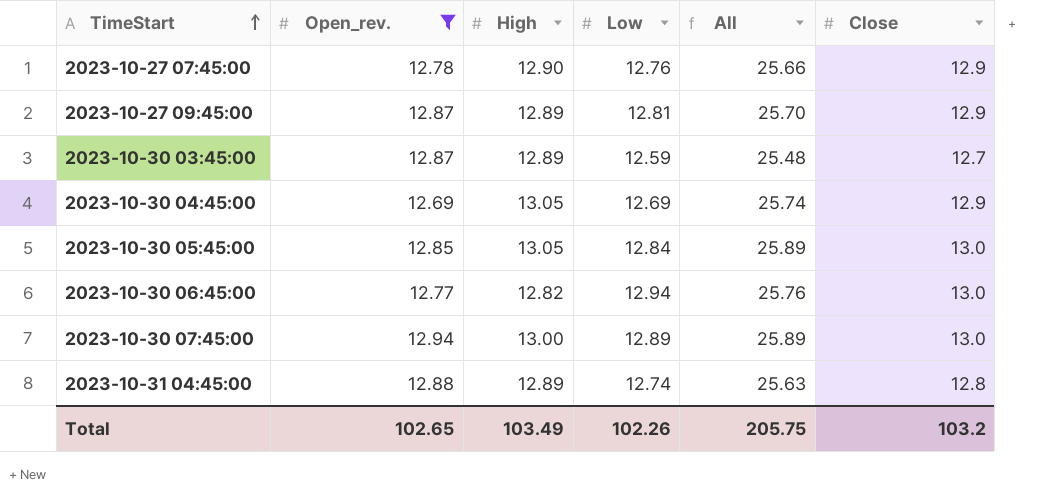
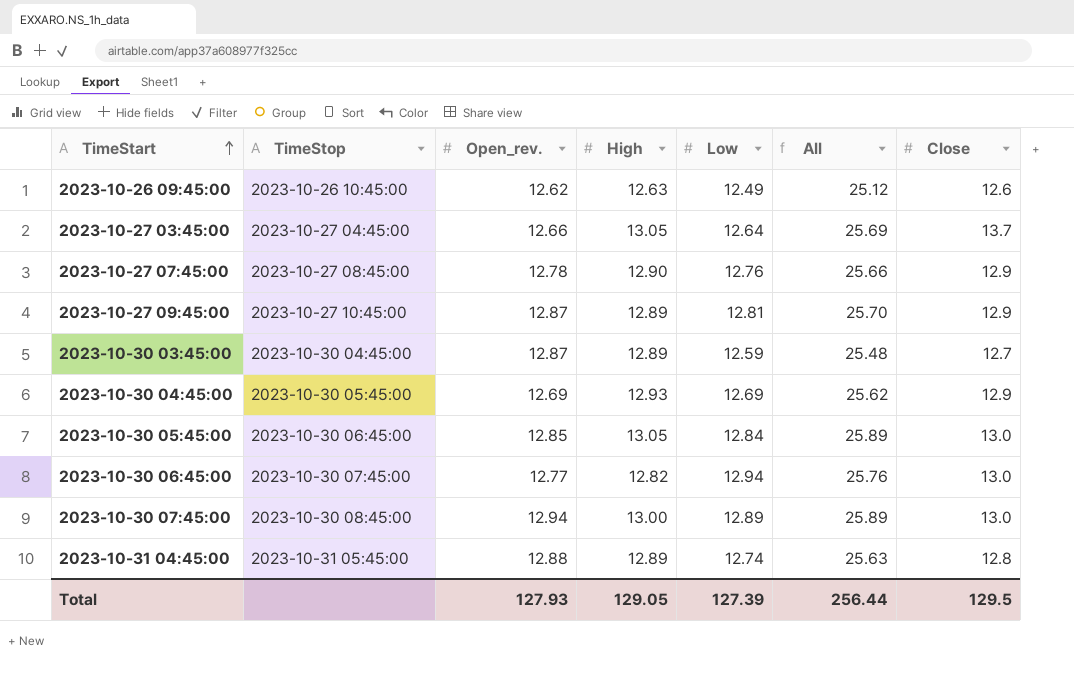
filter: Open_rev. >= 12.69 -> none
column TimeStop | position: none -> 2
2023-10-30 04:45:00 | High: 13.05 -> 12.93
2023-10-30 04:45:00 | All: 25.74 -> 25.62
Total | Open_rev.: 102.65 -> 127.93
Total | High: 103.49 -> 129.05
Total | Low: 102.26 -> 127.39
Total | All: 205.75 -> 256.44
Total | Close: 103.2 -> 129.5

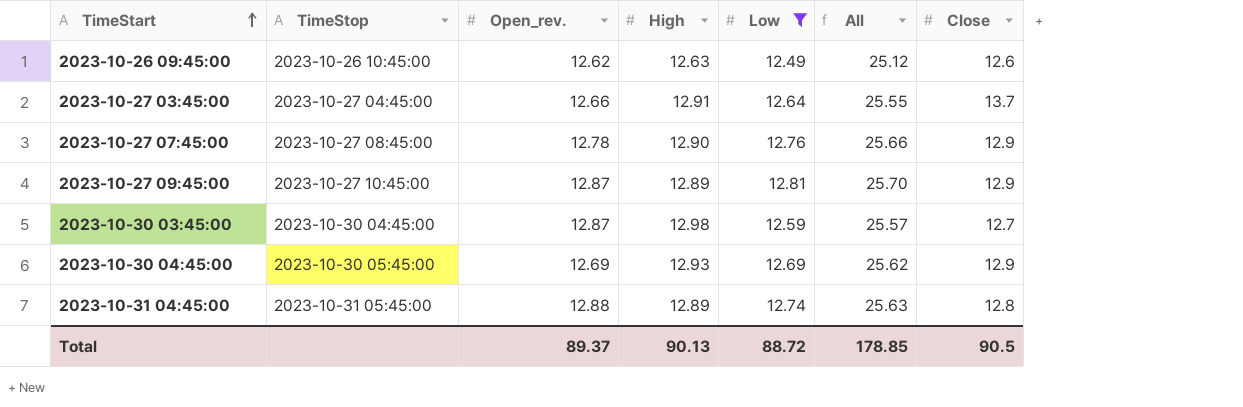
filter: none -> Low <= 12.81
2023-10-27 03:45:00 | High: 13.05 -> 12.91
2023-10-27 03:45:00 | All: 25.69 -> 25.55
2023-10-30 03:45:00 | High: 12.89 -> 12.98
2023-10-30 03:45:00 | All: 25.48 -> 25.57
Total | Open_rev.: 127.93 -> 89.37
Total | High: 129.05 -> 90.13
Total | Low: 127.39 -> 88.72
Total | All: 256.44 -> 178.85
Total | Close: 129.5 -> 90.5

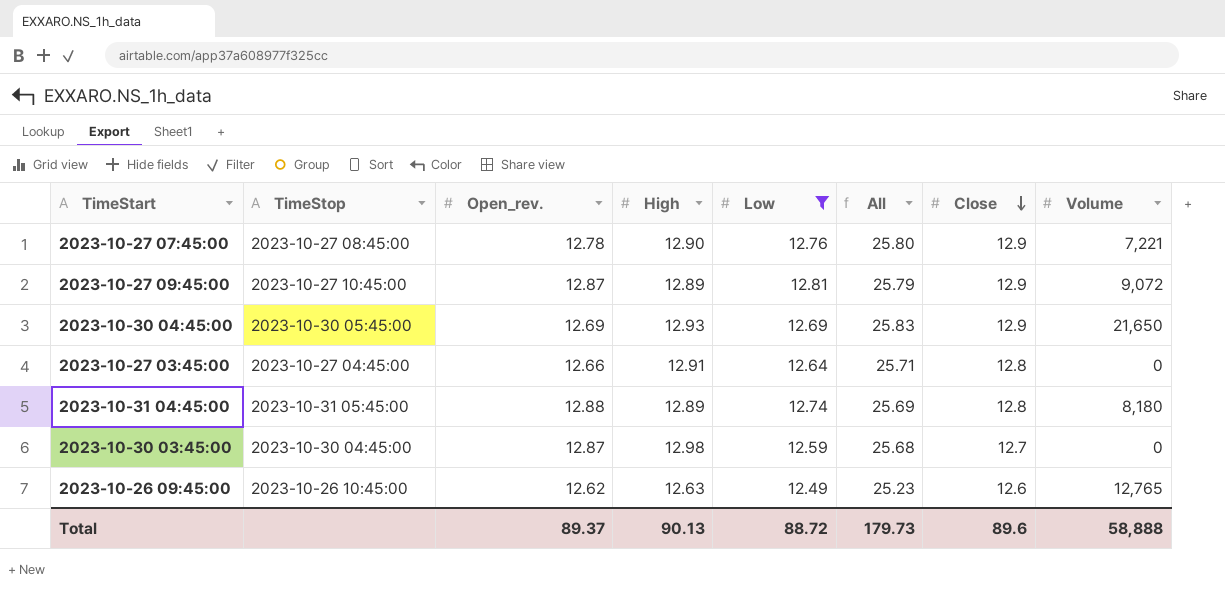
row order: TimeStart ascending -> Close descending
column All | formula: [High] + [Low] -> [High] + [Close]
column Volume | position: none -> 8
2023-10-27 03:45:00 | Close: 13.7 -> 12.8
Total | All: 178.85 -> 179.73
Total | Close: 90.5 -> 89.6

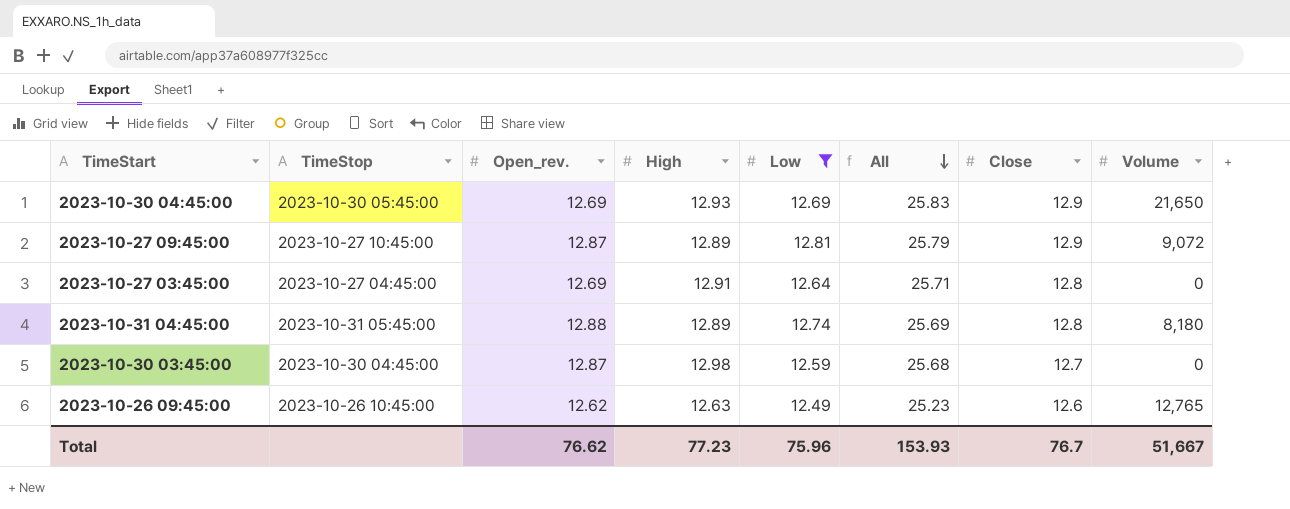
row order: Close descending -> All descending
row 2023-10-27 07:45:00: 2023-10-27 08:45:00 | 12.78 | 12.90 | 12.76 | 25.80 | 12.9 | 7,221 -> none
2023-10-27 03:45:00 | Open_rev.: 12.66 -> 12.69
Total | Open_rev.: 89.37 -> 76.62
Total | High: 90.13 -> 77.23
Total | Low: 88.72 -> 75.96
Total | All: 179.73 -> 153.93
Total | Close: 89.6 -> 76.7
Total | Volume: 58,888 -> 51,667

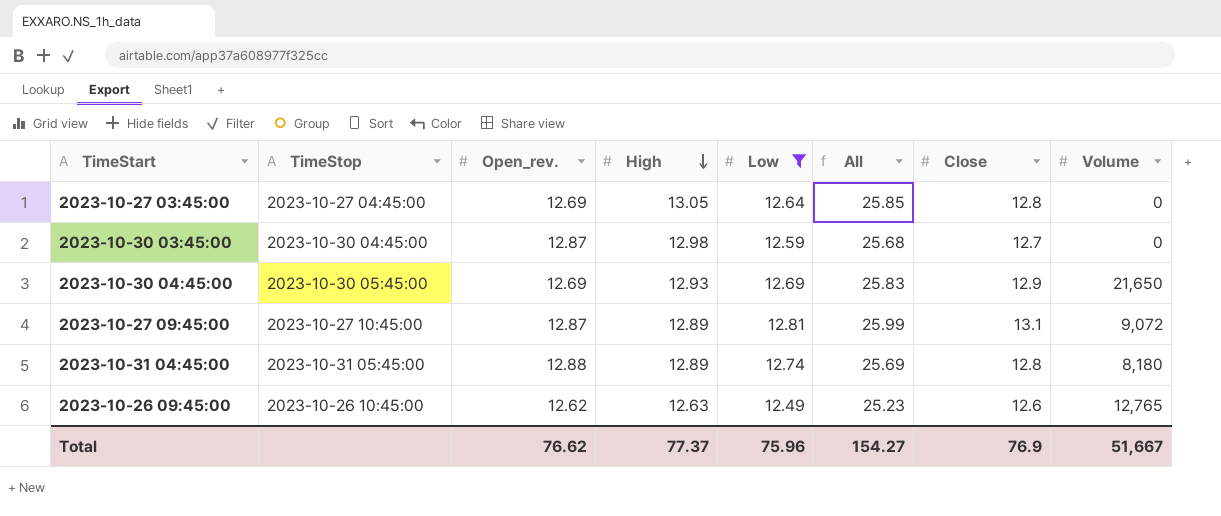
row order: All descending -> High descending
2023-10-27 03:45:00 | High: 12.91 -> 13.05
2023-10-27 03:45:00 | All: 25.71 -> 25.85
2023-10-27 09:45:00 | All: 25.79 -> 25.99
2023-10-27 09:45:00 | Close: 12.9 -> 13.1
Total | High: 77.23 -> 77.37
Total | All: 153.93 -> 154.27
Total | Close: 76.7 -> 76.9

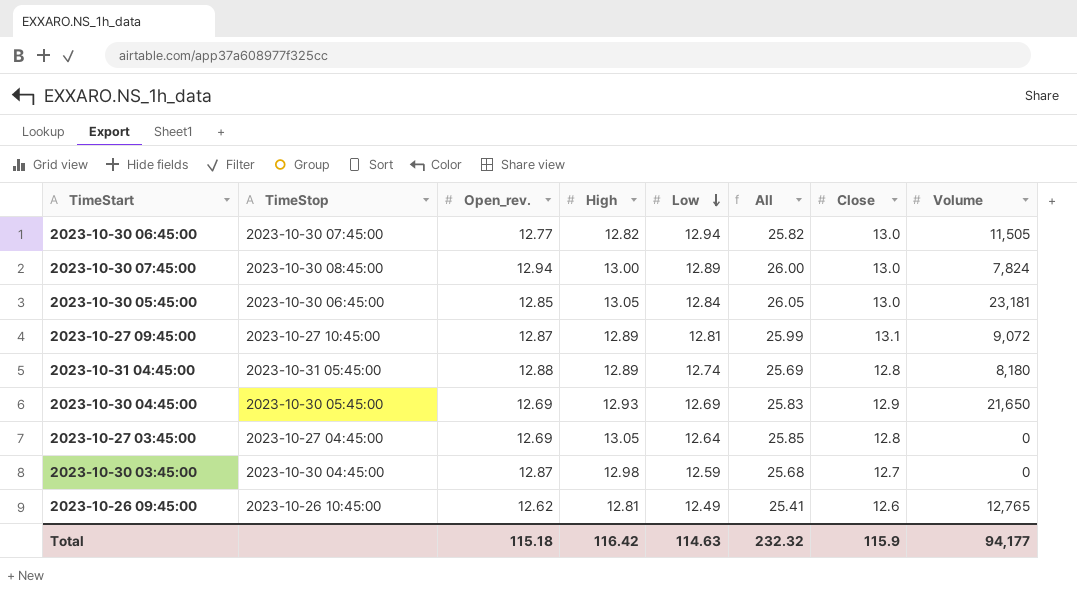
filter: Low <= 12.81 -> none
row order: High descending -> Low descending
2023-10-26 09:45:00 | High: 12.63 -> 12.81
2023-10-26 09:45:00 | All: 25.23 -> 25.41
Total | Open_rev.: 76.62 -> 115.18
Total | High: 77.37 -> 116.42
Total | Low: 75.96 -> 114.63
Total | All: 154.27 -> 232.32
Total | Close: 76.9 -> 115.9
Total | Volume: 51,667 -> 94,177

